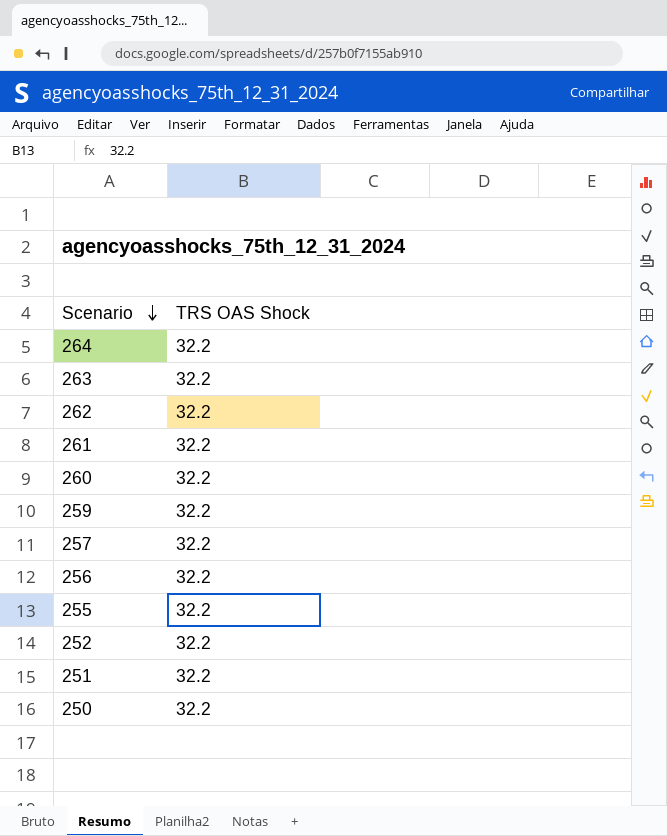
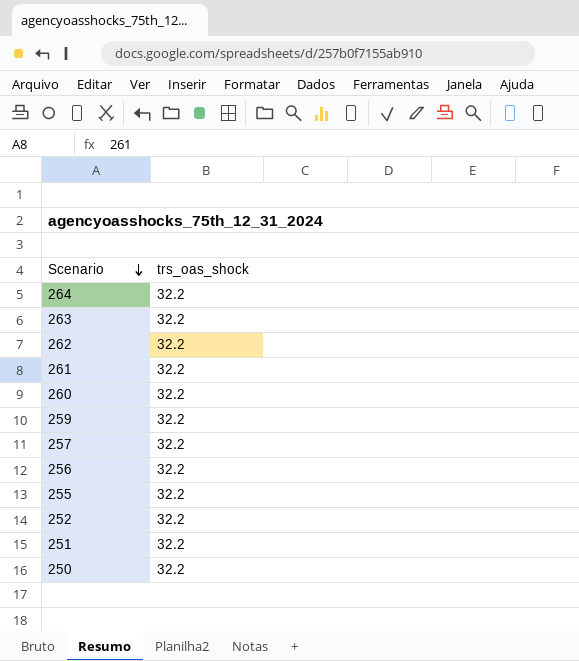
column name: TRS OAS Shock -> trs_oas_shock

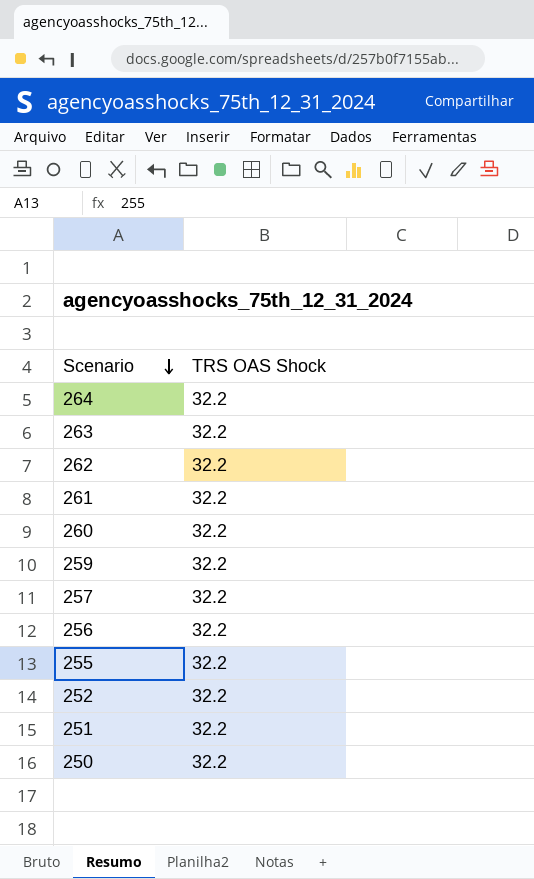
column name: trs_oas_shock -> TRS OAS Shock

